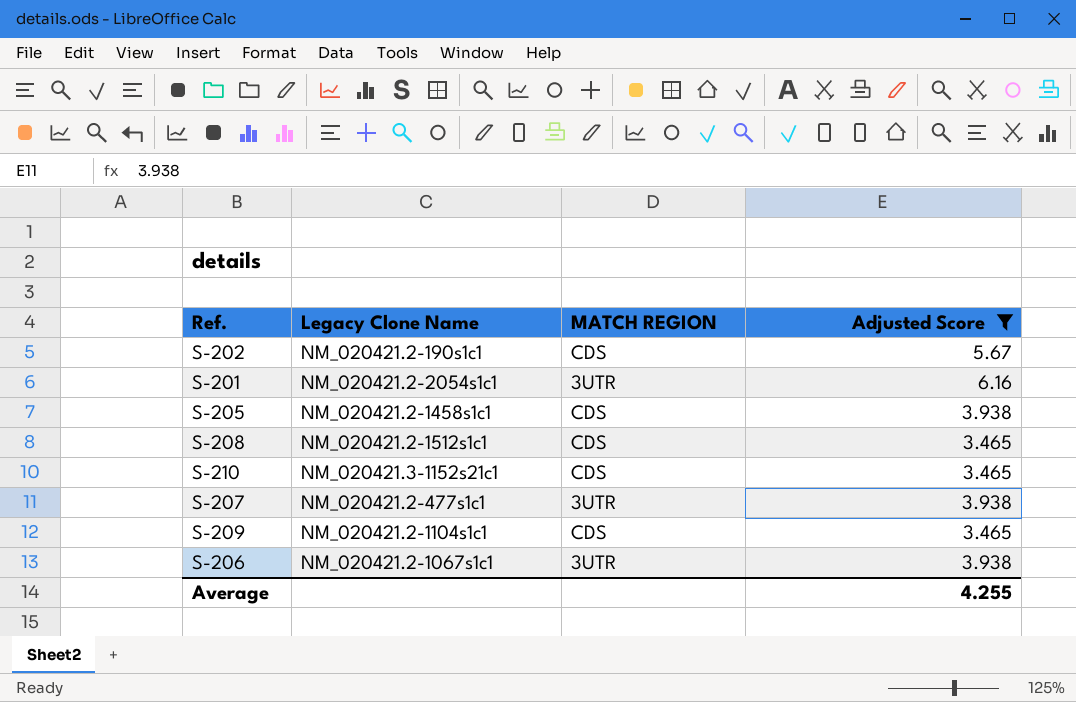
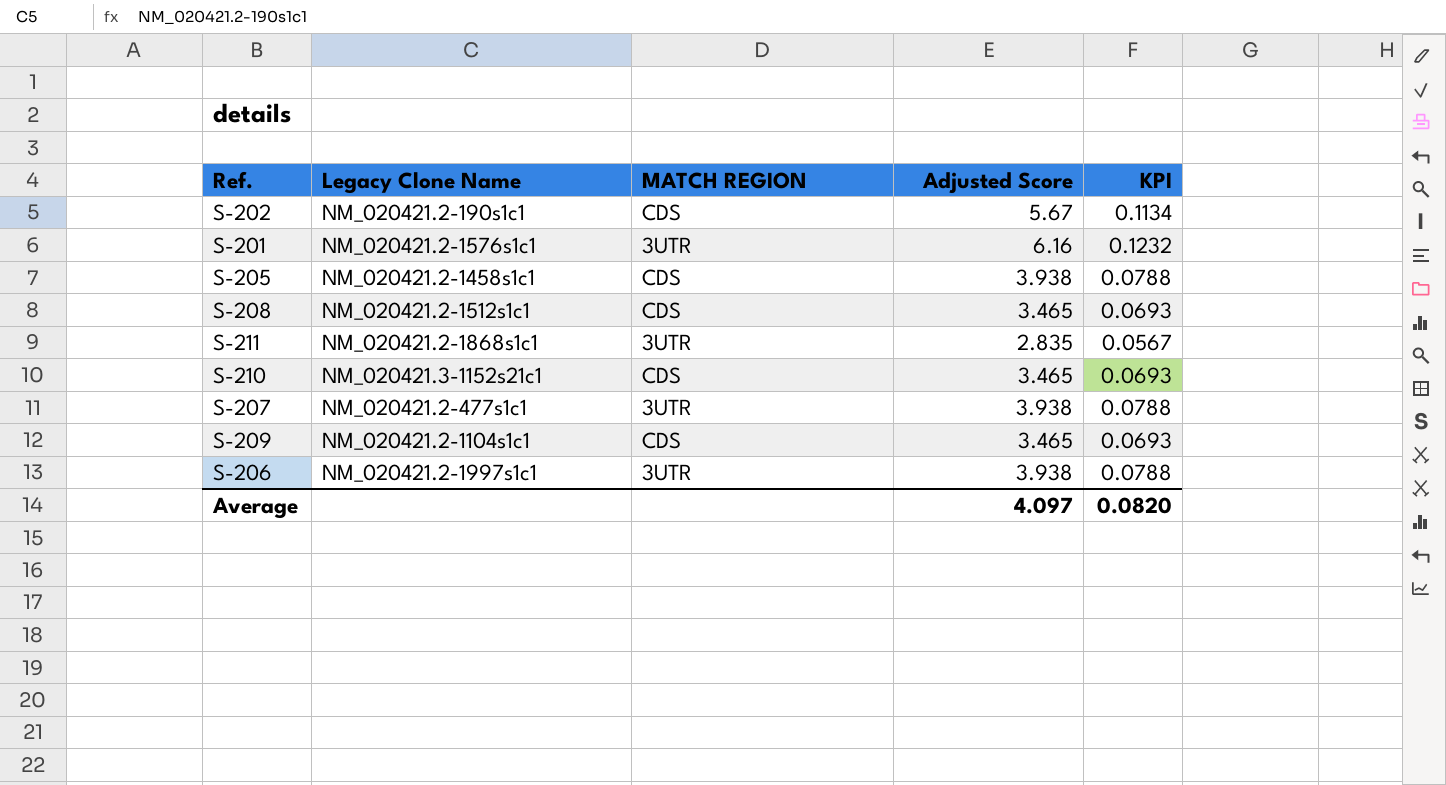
filter: Adjusted Score != 2.835 -> none
column KPI | formula: none -> [Adjusted Score] * 0.02
S-201 | Legacy Clone Name: NM_020421.2-2054s1c1 -> NM_020421.2-1576s1c1
S-206 | Legacy Clone Name: NM_020421.2-1067s1c1 -> NM_020421.2-1997s1c1
Average | Adjusted Score: 4.255 -> 4.097

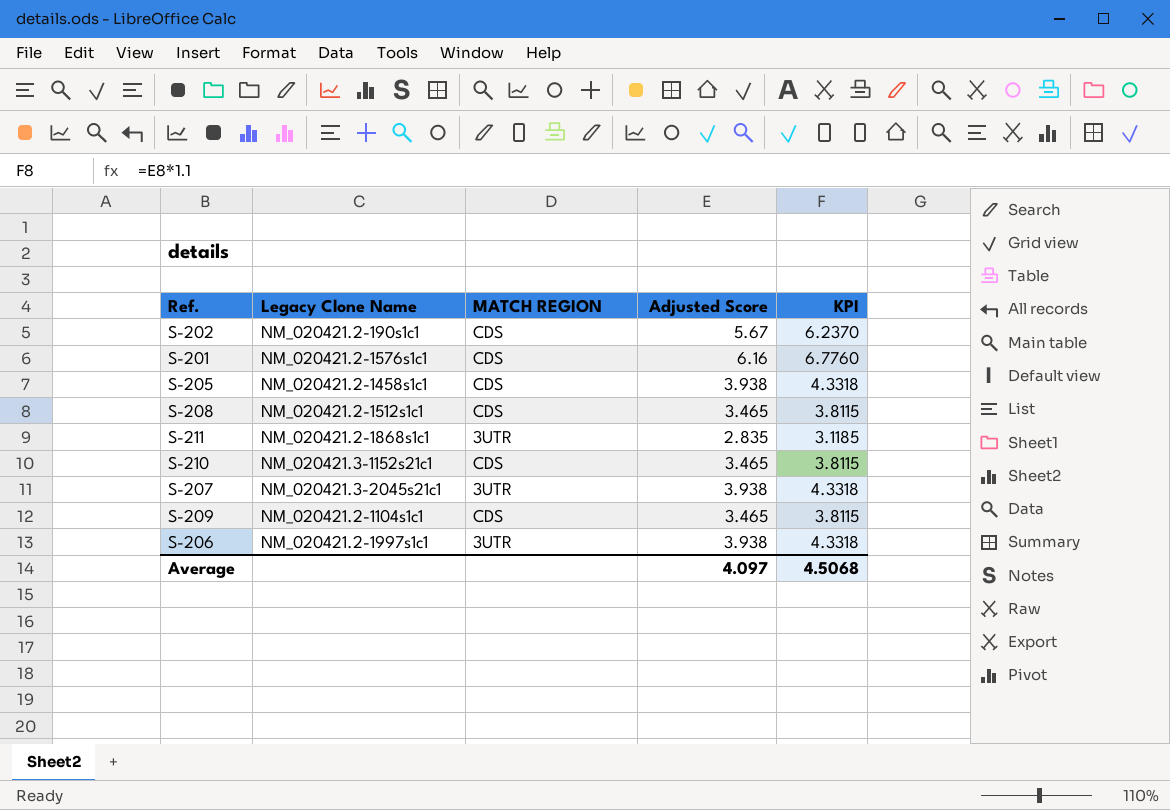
column KPI | formula: [Adjusted Score] * 0.02 -> [Adjusted Score] * 1.1
S-201 | MATCH REGION: 3UTR -> CDS
S-207 | Legacy Clone Name: NM_020421.2-477s1c1 -> NM_020421.3-2045s21c1
Average | KPI: 0.0820 -> 4.5068

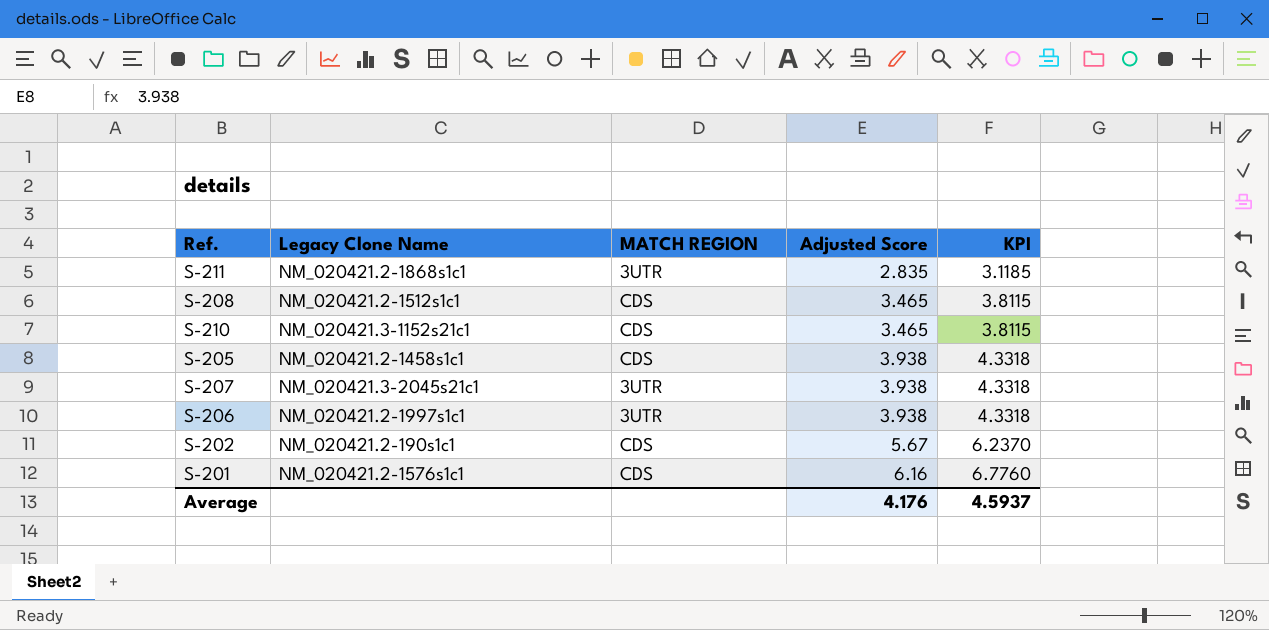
row order: none -> Adjusted Score ascending
row S-209: NM_020421.2-1104s1c1 | CDS | 3.465 | 3.8115 -> none
Average | Adjusted Score: 4.097 -> 4.176
Average | KPI: 4.5068 -> 4.5937

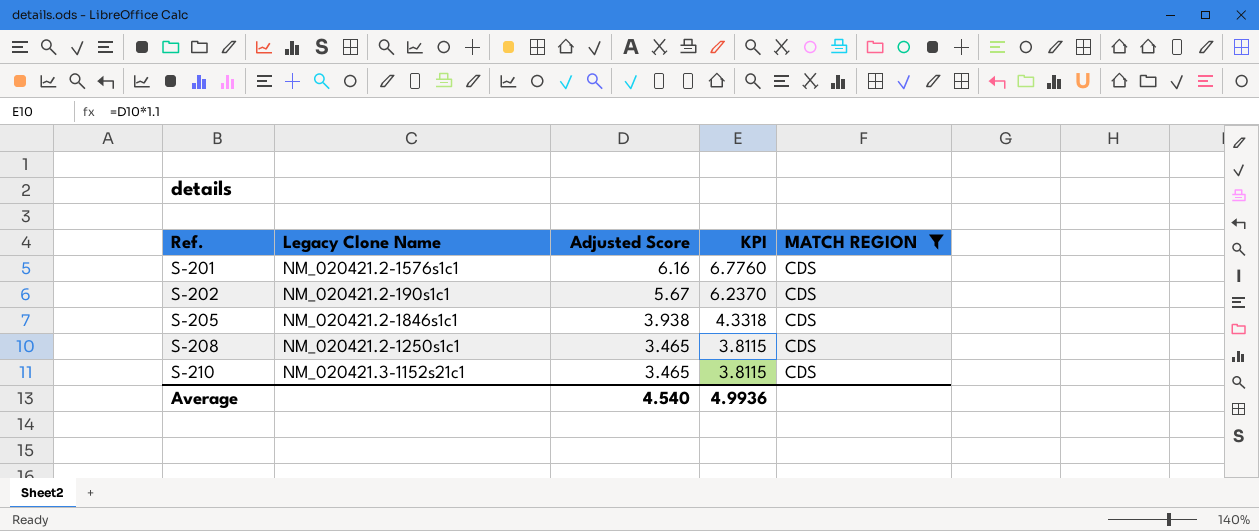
filter: none -> MATCH REGION = CDS
row order: Adjusted Score ascending -> Ref. ascending
column MATCH REGION | position: 3 -> 5
S-205 | Legacy Clone Name: NM_020421.2-1458s1c1 -> NM_020421.2-1846s1c1
S-208 | Legacy Clone Name: NM_020421.2-1512s1c1 -> NM_020421.2-1250s1c1
Average | Adjusted Score: 4.176 -> 4.540
Average | KPI: 4.5937 -> 4.9936

